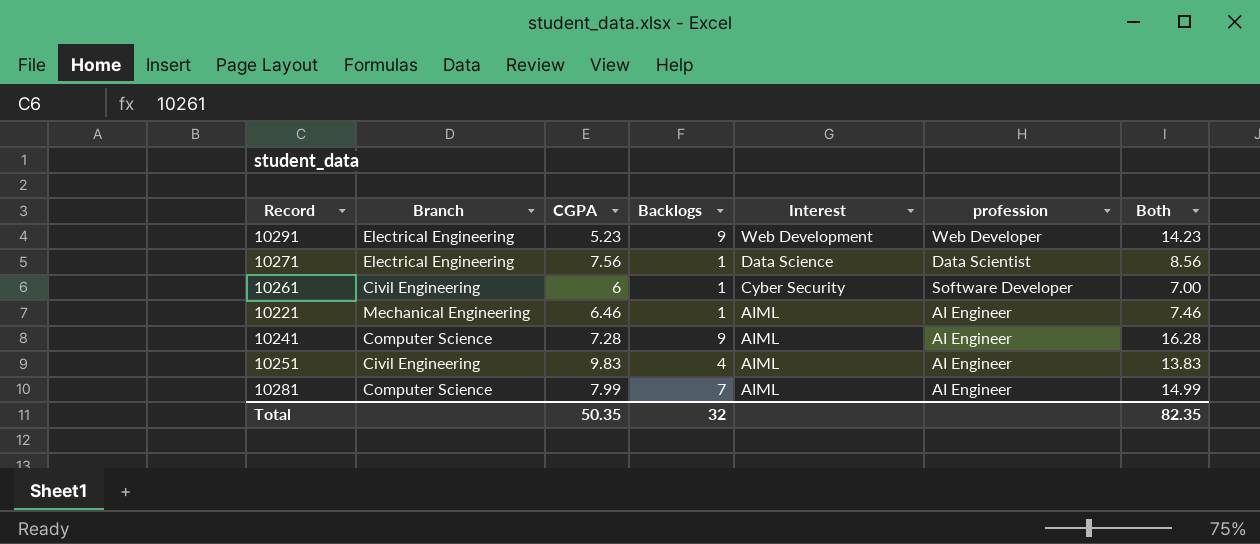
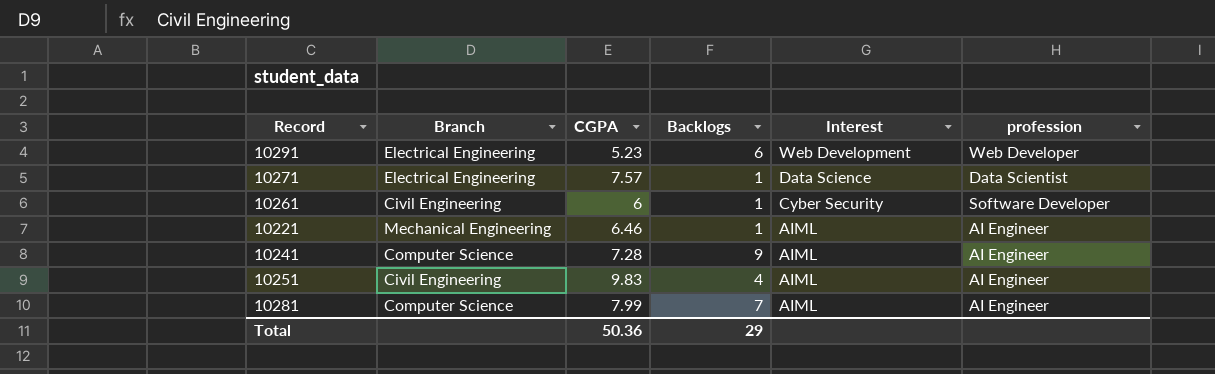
column Both | formula: [CGPA] + [Backlogs] -> none
10291 | Backlogs: 9 -> 6
10271 | CGPA: 7.56 -> 7.57
Total | CGPA: 50.35 -> 50.36
Total | Backlogs: 32 -> 29

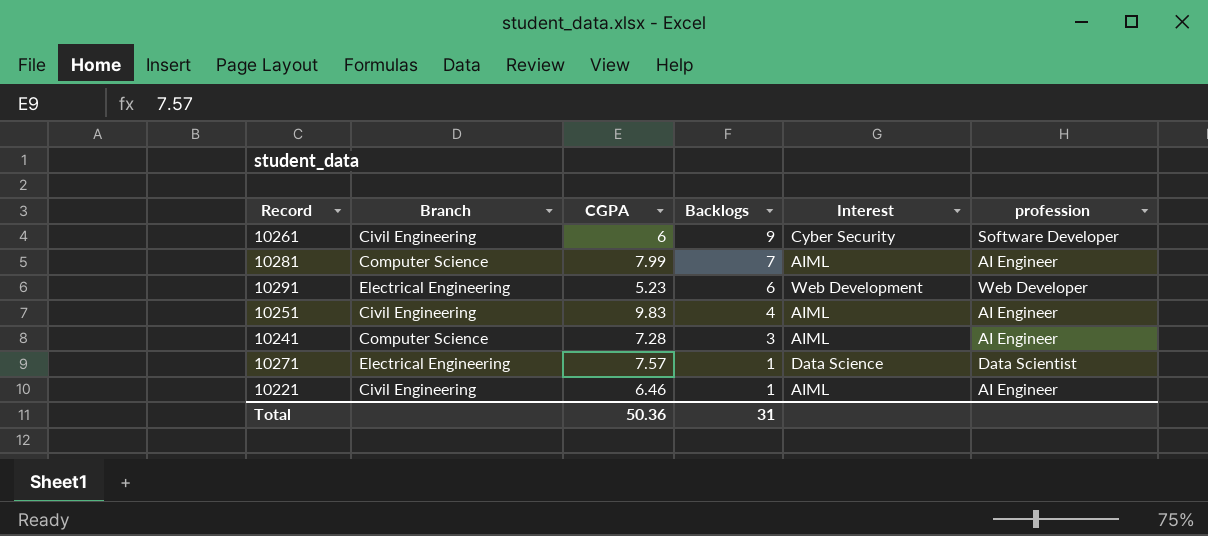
row order: Interest descending -> Backlogs descending
10261 | Backlogs: 1 -> 9
10241 | Backlogs: 9 -> 3
10221 | Branch: Mechanical Engineering -> Civil Engineering
Total | Backlogs: 29 -> 31

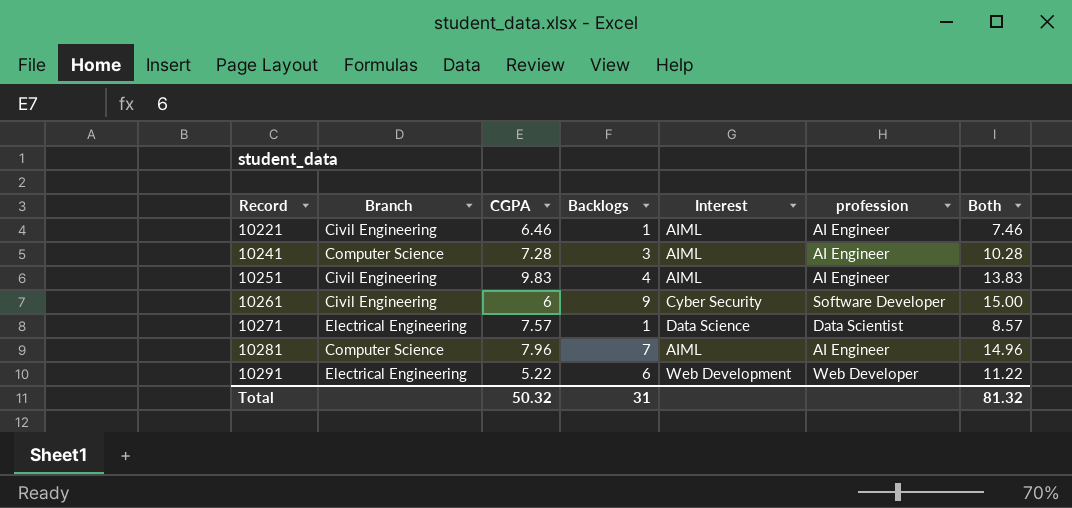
row order: Backlogs descending -> Record ascending
column Both | formula: none -> [CGPA] + [Backlogs]
10281 | CGPA: 7.99 -> 7.96
10291 | CGPA: 5.23 -> 5.22
Total | CGPA: 50.36 -> 50.32

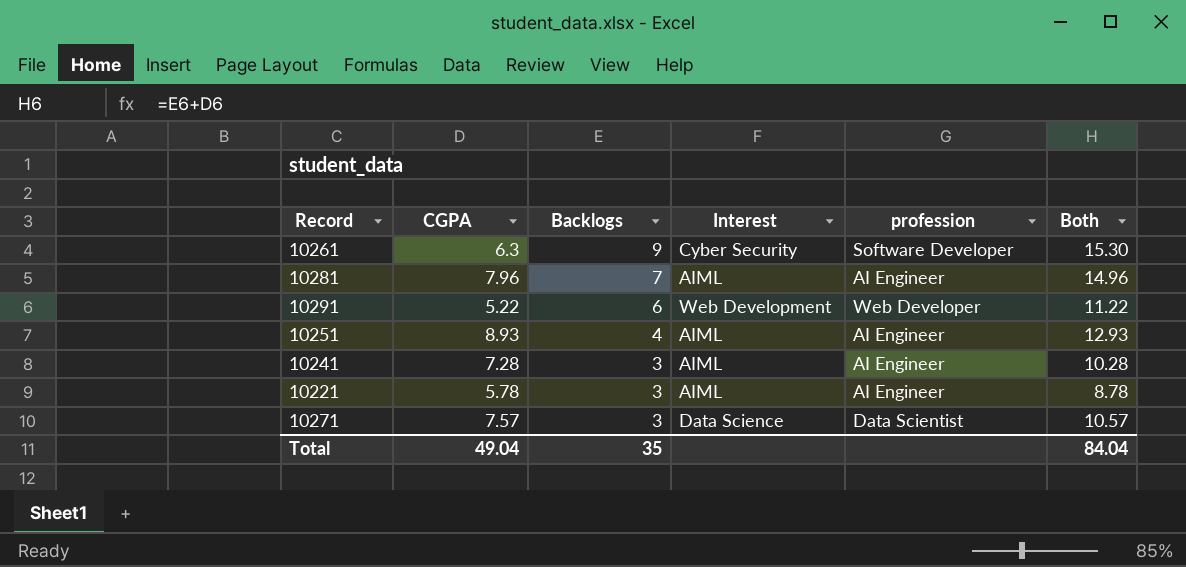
row order: Record ascending -> Backlogs descending
column Branch | position: 2 -> none
10261 | CGPA: 6 -> 6.3
10261 | Both: 15.00 -> 15.30
10251 | CGPA: 9.83 -> 8.93
10251 | Both: 13.83 -> 12.93
10221 | CGPA: 6.46 -> 5.78
10221 | Backlogs: 1 -> 3
10221 | Both: 7.46 -> 8.78
10271 | Backlogs: 1 -> 3
10271 | Both: 8.57 -> 10.57
Total | CGPA: 50.32 -> 49.04
Total | Backlogs: 31 -> 35
Total | Both: 81.32 -> 84.04

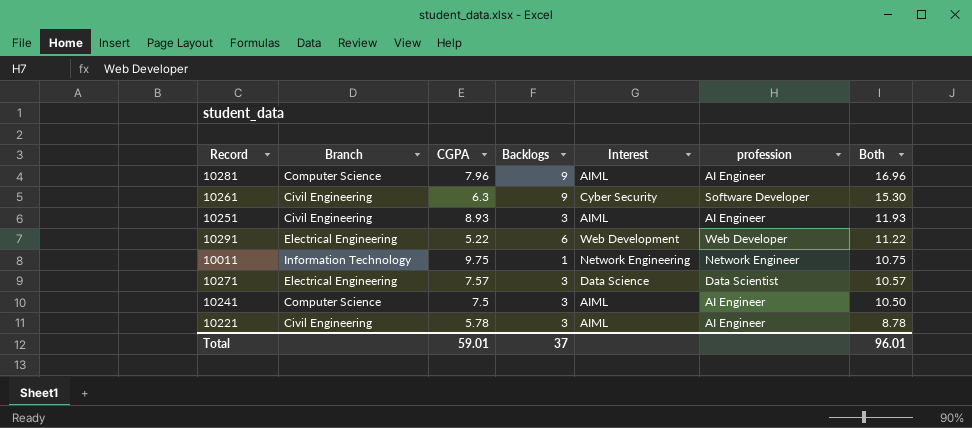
row order: Backlogs descending -> Both descending
column Branch | position: none -> 2
10281 | Backlogs: 7 -> 9
10281 | Both: 14.96 -> 16.96
10251 | Backlogs: 4 -> 3
10251 | Both: 12.93 -> 11.93
row 10011: none -> Information Technology | 9.75 | 1 | Network Engineering | Network Engineer | 10.75
10241 | CGPA: 7.28 -> 7.5
10241 | Both: 10.28 -> 10.50
Total | CGPA: 49.04 -> 59.01
Total | Backlogs: 35 -> 37
Total | Both: 84.04 -> 96.01

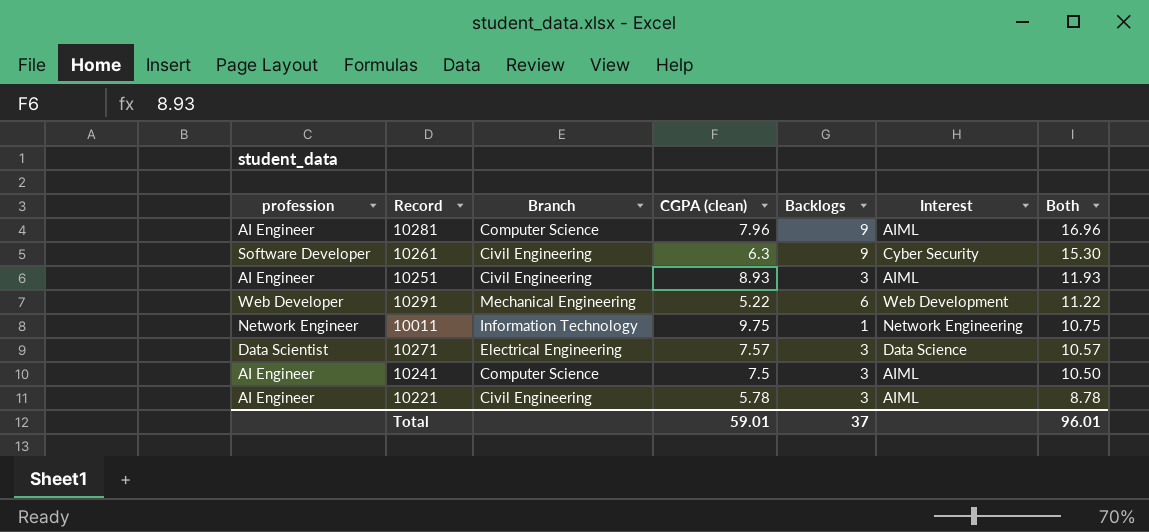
column profession | position: 6 -> 1
column name: CGPA -> CGPA (clean)
10291 | Branch: Electrical Engineering -> Mechanical Engineering

